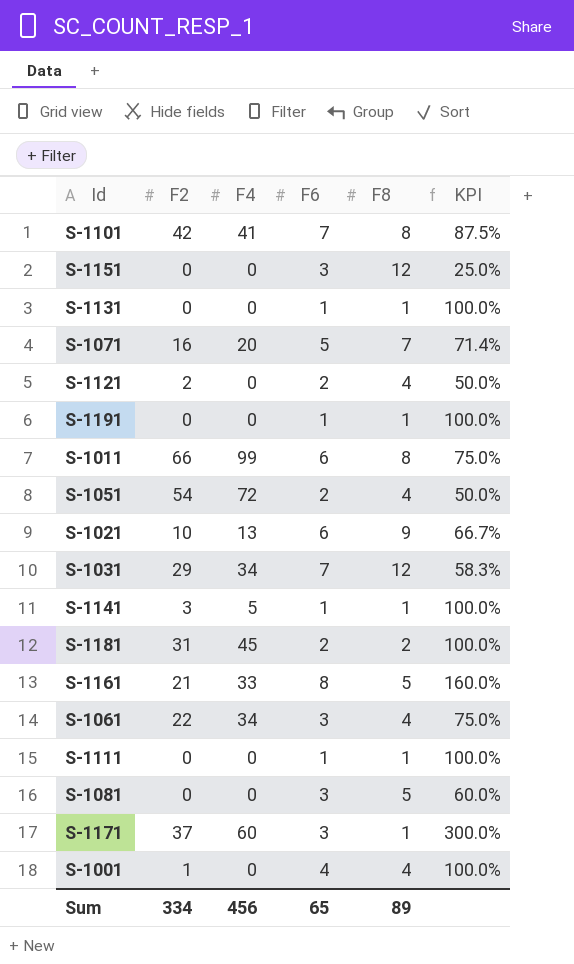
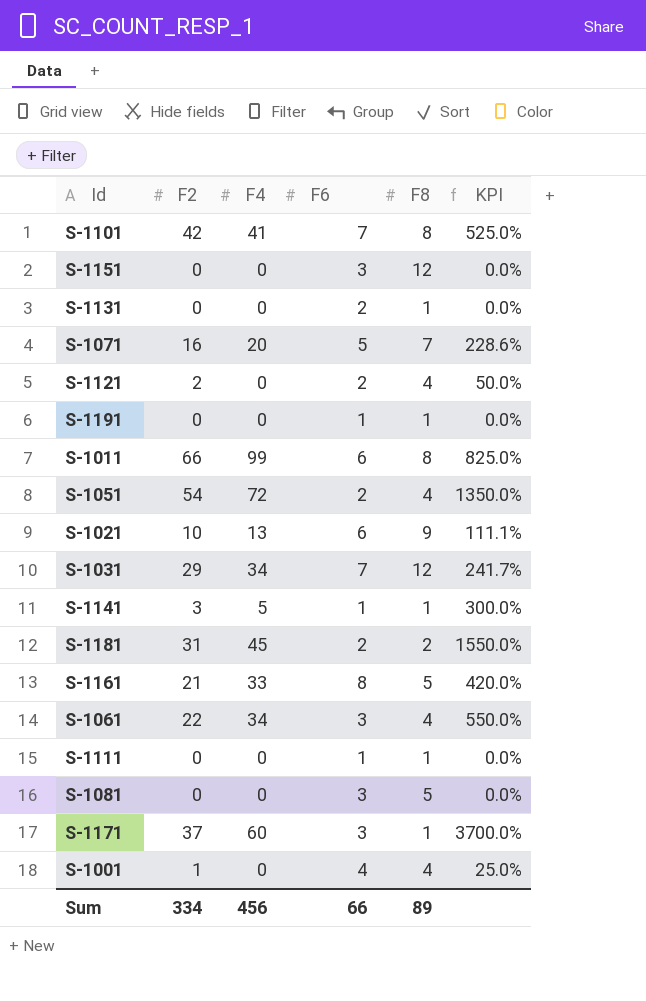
column KPI | formula: [F6] / [F8] -> [F2] / [F8]
S-1131 | F6: 1 -> 2
Sum | F6: 65 -> 66

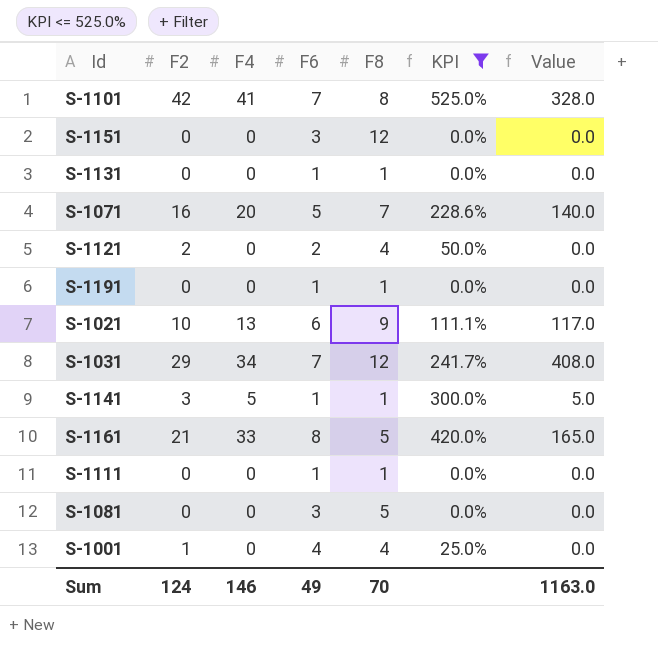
filter: none -> KPI <= 525.0%
column Value | formula: none -> [F4] * [F8]
S-1131 | F6: 2 -> 1
Sum | F2: 334 -> 124
Sum | F4: 456 -> 146
Sum | F6: 66 -> 49
Sum | F8: 89 -> 70

